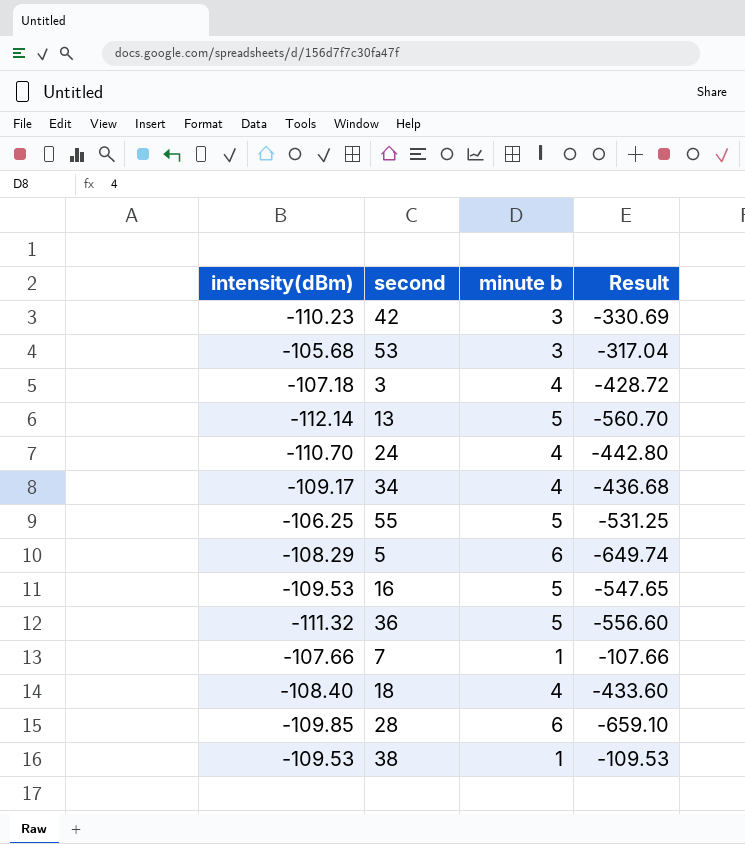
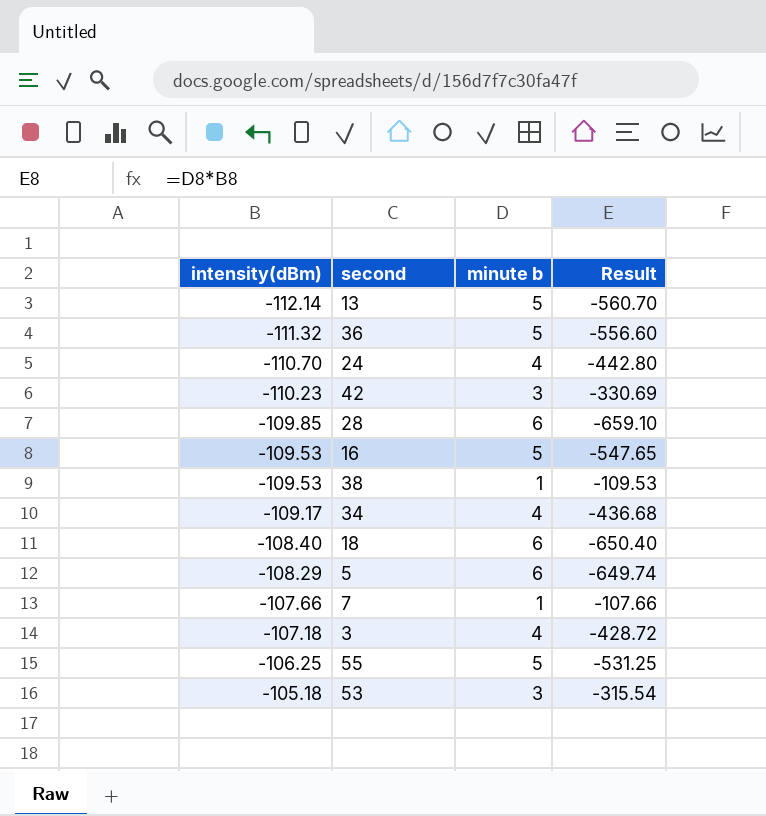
row order: none -> intensity(dBm) ascending
18 | minute b: 4 -> 6
18 | Result: -433.60 -> -650.40
53 | intensity(dBm): -105.68 -> -105.18
53 | Result: -317.04 -> -315.54

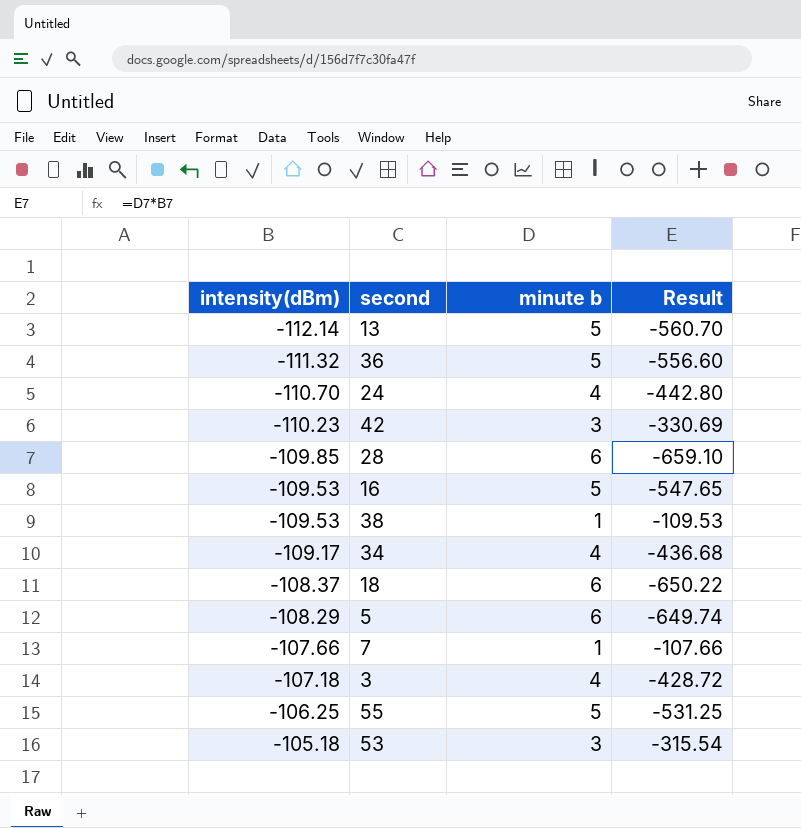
18 | intensity(dBm): -108.40 -> -108.37
18 | Result: -650.40 -> -650.22

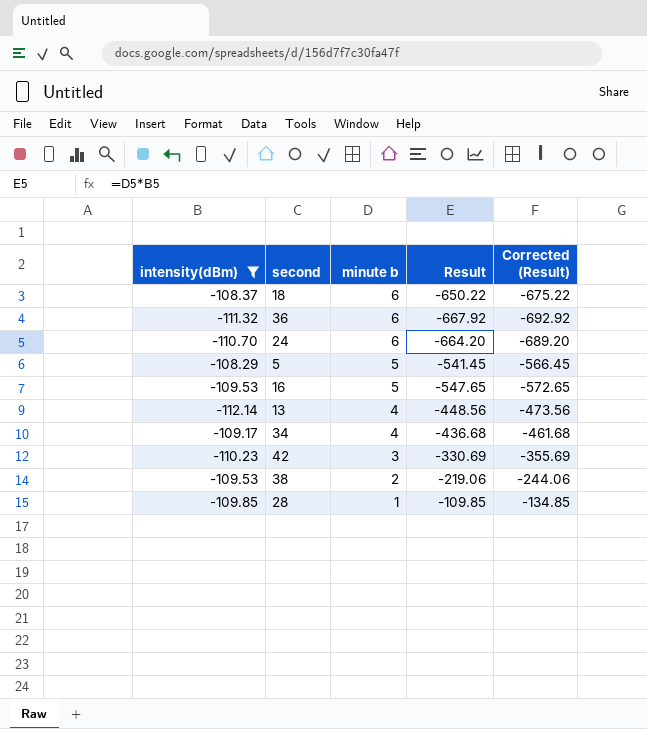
filter: none -> intensity(dBm) <= -108.29
row order: intensity(dBm) ascending -> minute b descending
column Corrected (Result) | formula: none -> [Result] - 25
36 | minute b: 5 -> 6
36 | Result: -556.60 -> -667.92
24 | minute b: 4 -> 6
24 | Result: -442.80 -> -664.20
5 | minute b: 6 -> 5
5 | Result: -649.74 -> -541.45
13 | minute b: 5 -> 4
13 | Result: -560.70 -> -448.56
38 | minute b: 1 -> 2
38 | Result: -109.53 -> -219.06
28 | minute b: 6 -> 1
28 | Result: -659.10 -> -109.85

